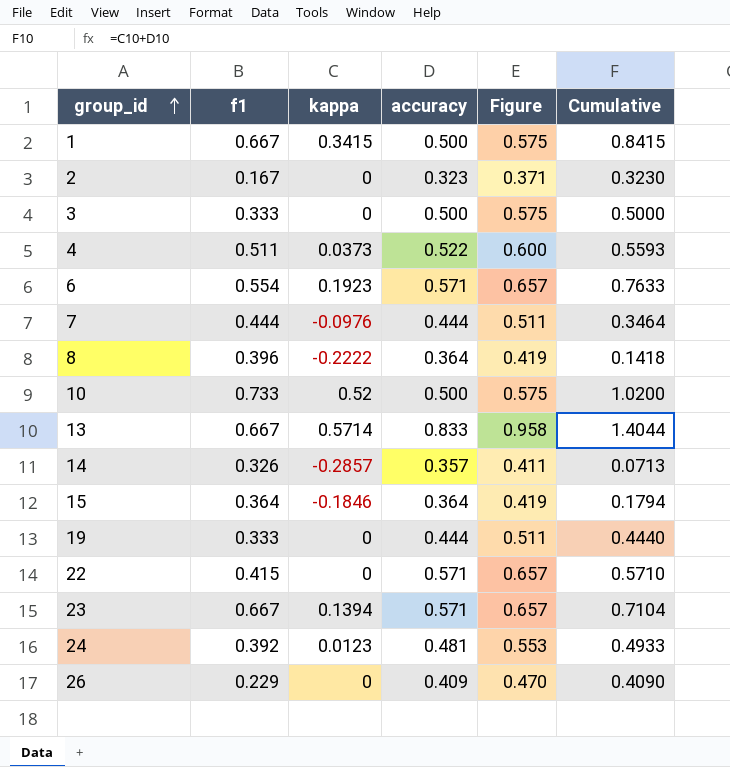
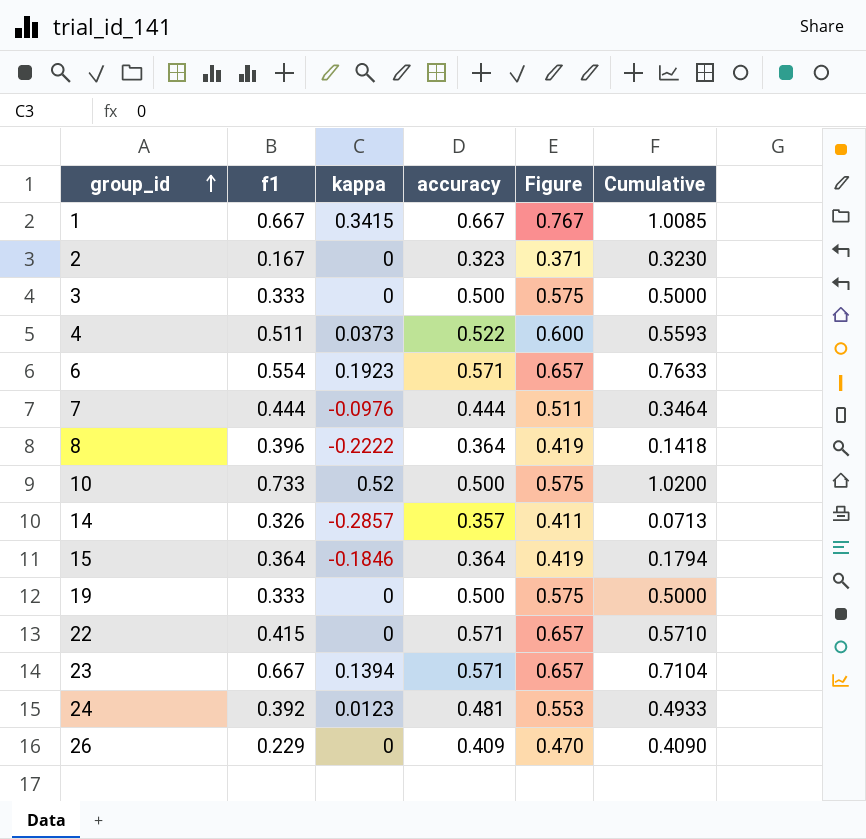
row 13: 0.667 | 0.5714 | 0.833 | 0.958 | 1.4044 -> none
1 | accuracy: 0.500 -> 0.667
1 | Figure: 0.575 -> 0.767
1 | Cumulative: 0.8415 -> 1.0085
19 | accuracy: 0.444 -> 0.500
19 | Figure: 0.511 -> 0.575
19 | Cumulative: 0.4440 -> 0.5000

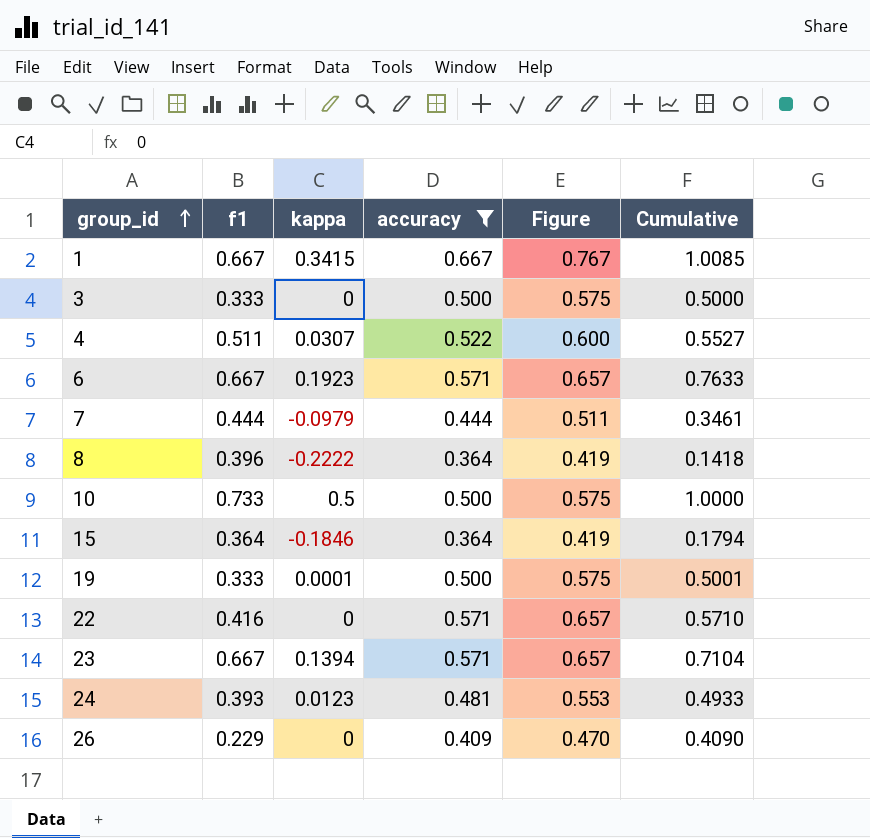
filter: none -> accuracy >= 0.364
4 | kappa: 0.0373 -> 0.0307
4 | Cumulative: 0.5593 -> 0.5527
6 | f1: 0.554 -> 0.667
7 | kappa: -0.0976 -> -0.0979
7 | Cumulative: 0.3464 -> 0.3461
10 | kappa: 0.52 -> 0.5
10 | Cumulative: 1.0200 -> 1.0000
19 | kappa: 0 -> 0.0001
19 | Cumulative: 0.5000 -> 0.5001
22 | f1: 0.415 -> 0.416
24 | f1: 0.392 -> 0.393

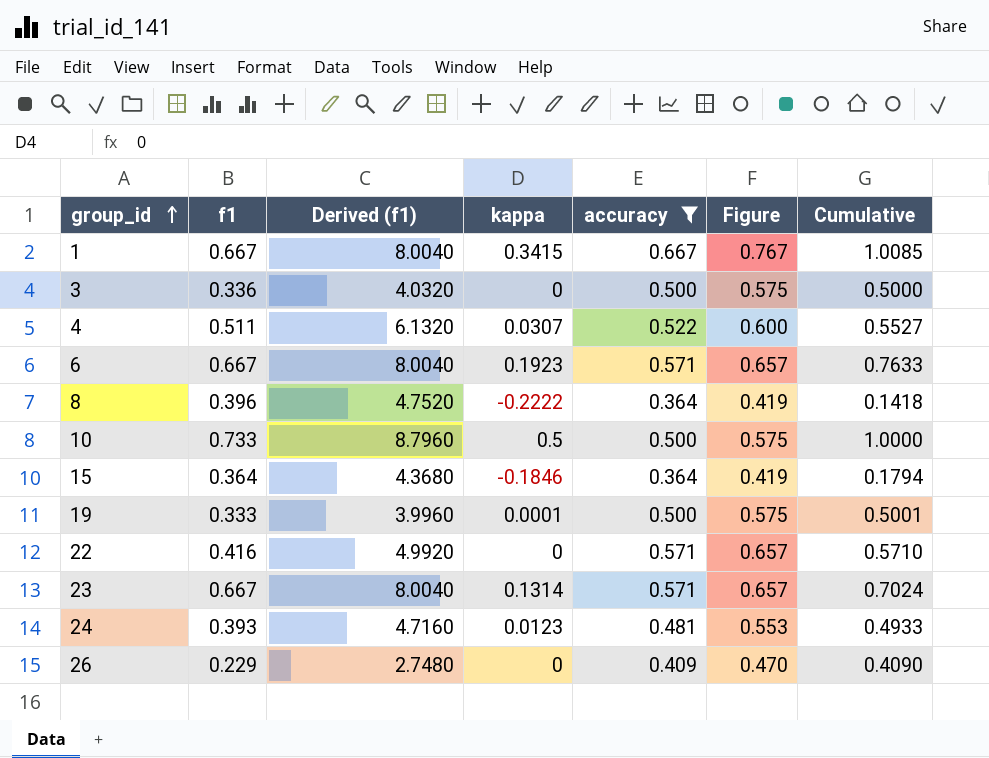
column Derived (f1) | formula: none -> [f1] * 12
row 7: 0.444 | -0.0979 | 0.444 | 0.511 | 0.3461 -> none
3 | f1: 0.333 -> 0.336
23 | kappa: 0.1394 -> 0.1314
23 | Cumulative: 0.7104 -> 0.7024

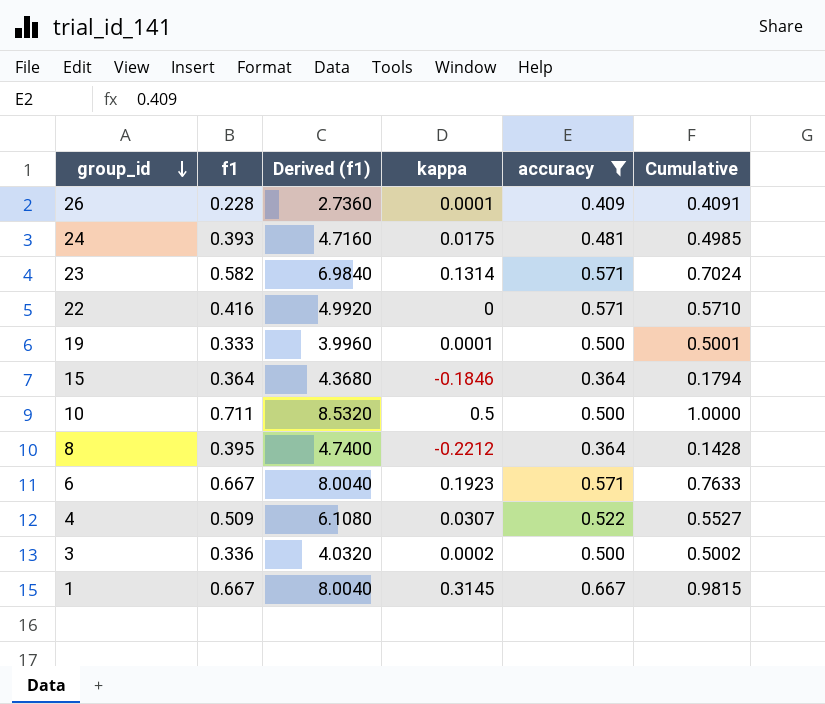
row order: group_id ascending -> group_id descending
column Figure | formula: [accuracy] * 1.15 -> none
26 | f1: 0.229 -> 0.228
26 | Derived (f1): 2.7480 -> 2.7360
26 | kappa: 0 -> 0.0001
26 | Cumulative: 0.4090 -> 0.4091
24 | kappa: 0.0123 -> 0.0175
24 | Cumulative: 0.4933 -> 0.4985
23 | f1: 0.667 -> 0.582
23 | Derived (f1): 8.0040 -> 6.9840
10 | f1: 0.733 -> 0.711
10 | Derived (f1): 8.7960 -> 8.5320
8 | f1: 0.396 -> 0.395
8 | Derived (f1): 4.7520 -> 4.7400
8 | kappa: -0.2222 -> -0.2212
8 | Cumulative: 0.1418 -> 0.1428
4 | f1: 0.511 -> 0.509
4 | Derived (f1): 6.1320 -> 6.1080
3 | kappa: 0 -> 0.0002
3 | Cumulative: 0.5000 -> 0.5002
1 | kappa: 0.3415 -> 0.3145
1 | Cumulative: 1.0085 -> 0.9815

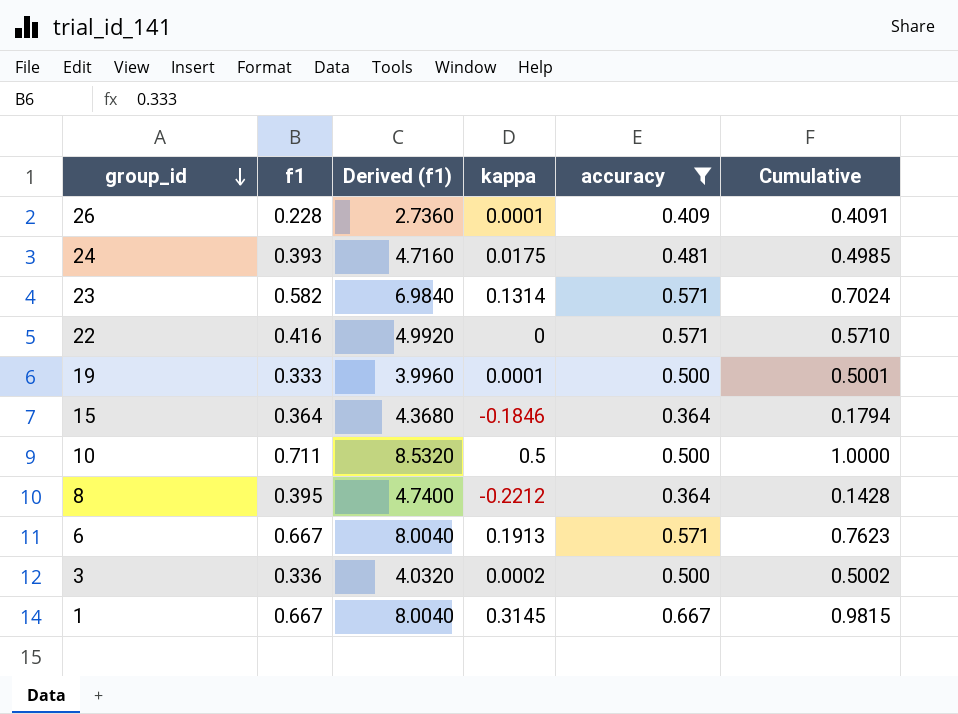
row 4: 0.509 | 6.1080 | 0.0307 | 0.522 | 0.5527 -> none
6 | kappa: 0.1923 -> 0.1913
6 | Cumulative: 0.7633 -> 0.7623

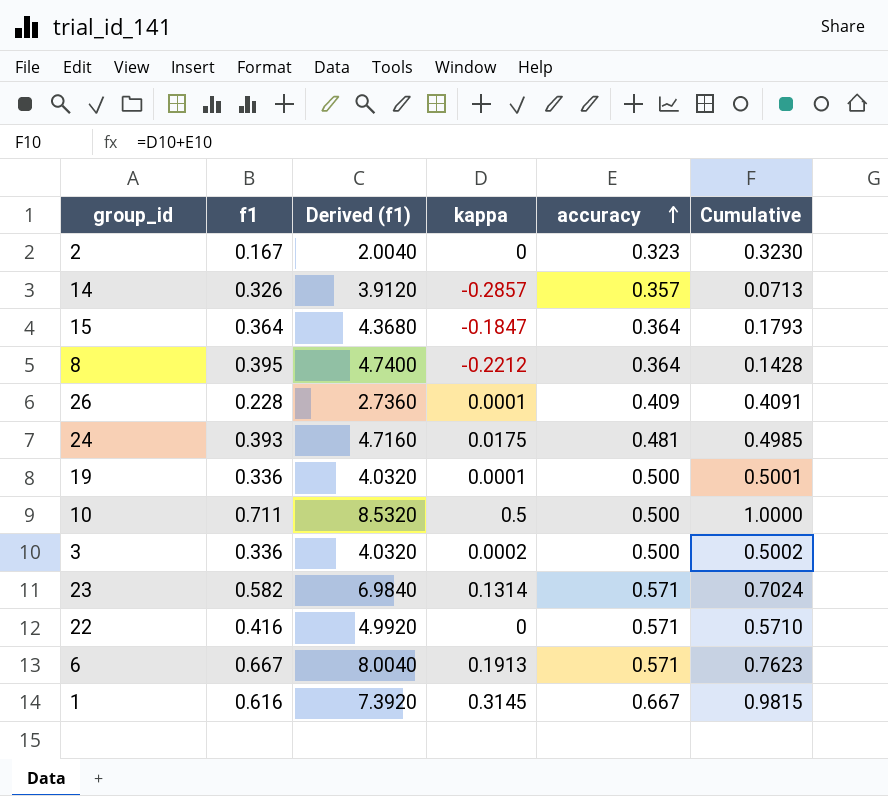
filter: accuracy >= 0.364 -> none
row order: group_id descending -> accuracy ascending
15 | kappa: -0.1846 -> -0.1847
15 | Cumulative: 0.1794 -> 0.1793
19 | f1: 0.333 -> 0.336
19 | Derived (f1): 3.9960 -> 4.0320
1 | f1: 0.667 -> 0.616
1 | Derived (f1): 8.0040 -> 7.3920

